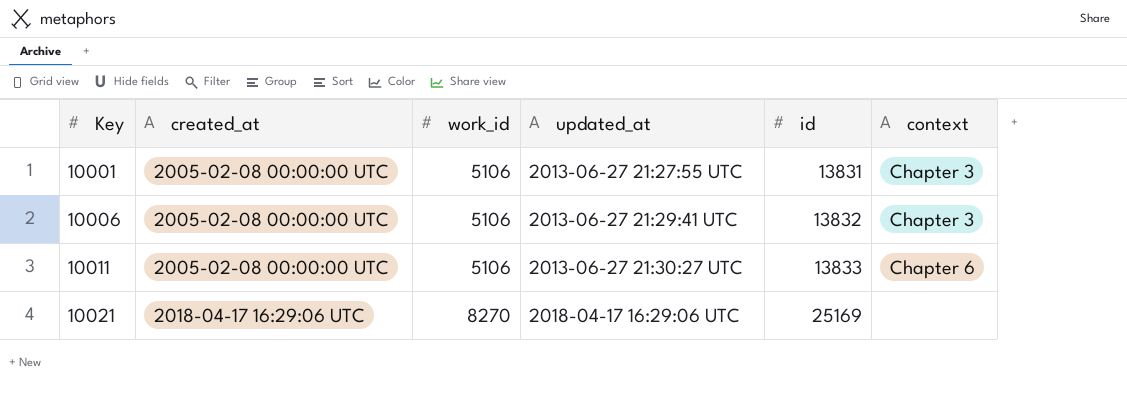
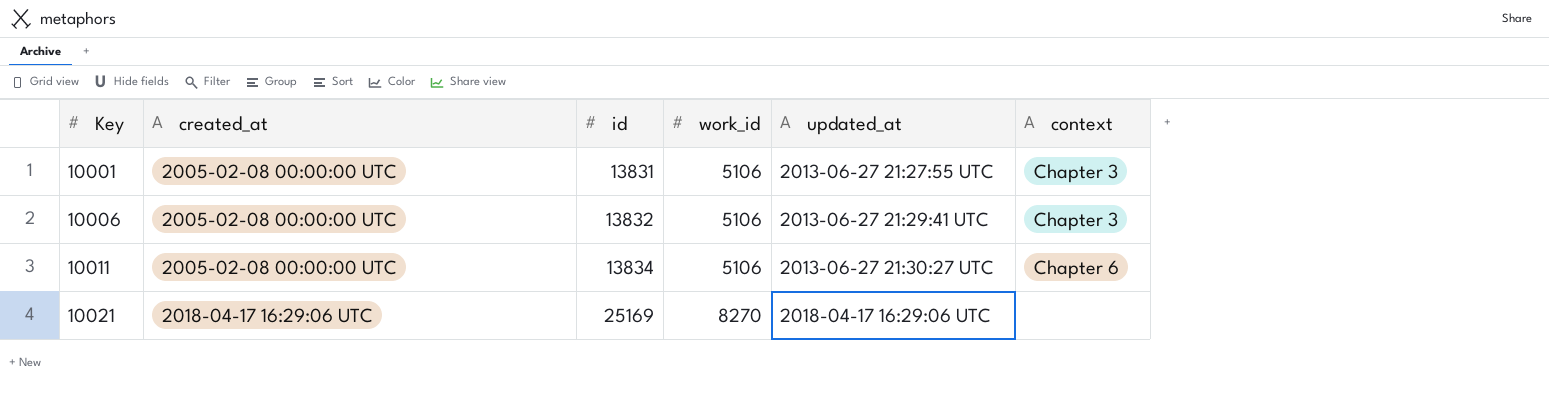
column id | position: 5 -> 3
10011 | id: 13833 -> 13834

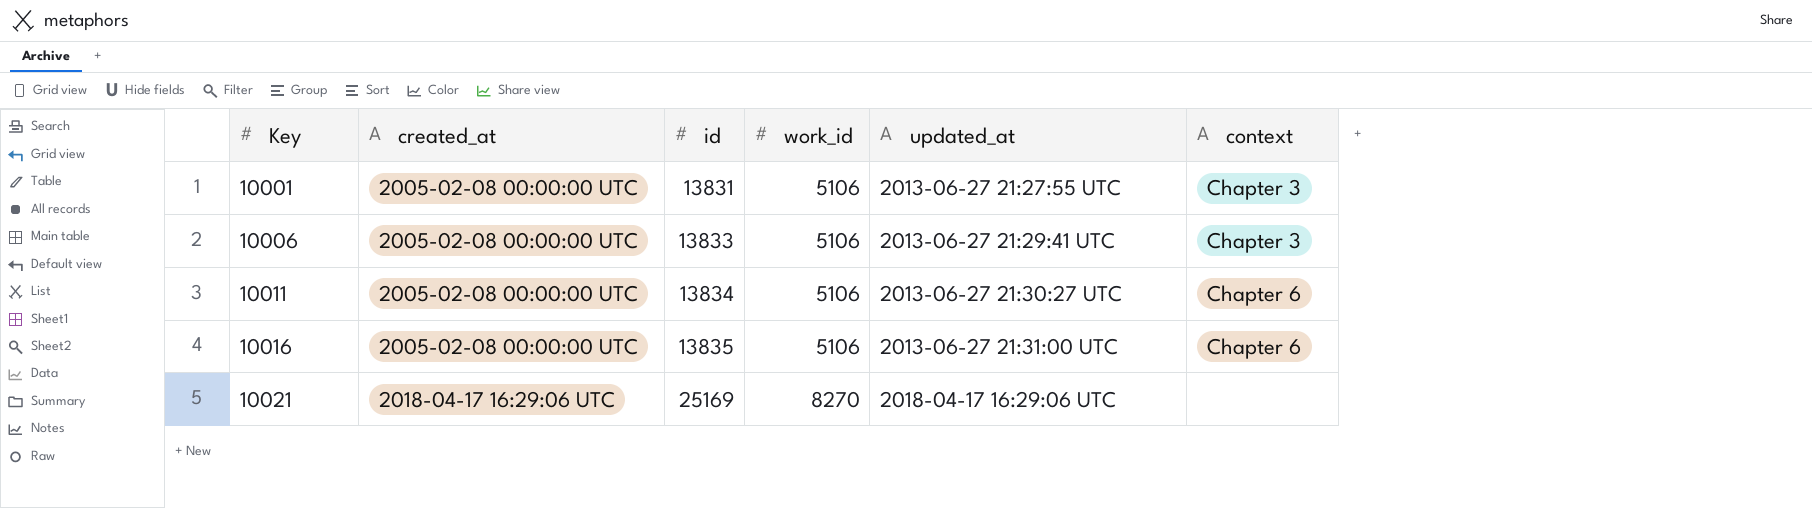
10006 | id: 13832 -> 13833
row 10016: none -> 2005-02-08 00:00:00 UTC | 13835 | 5106 | 2013-06-27 21:31:00 UTC | Chapter 6

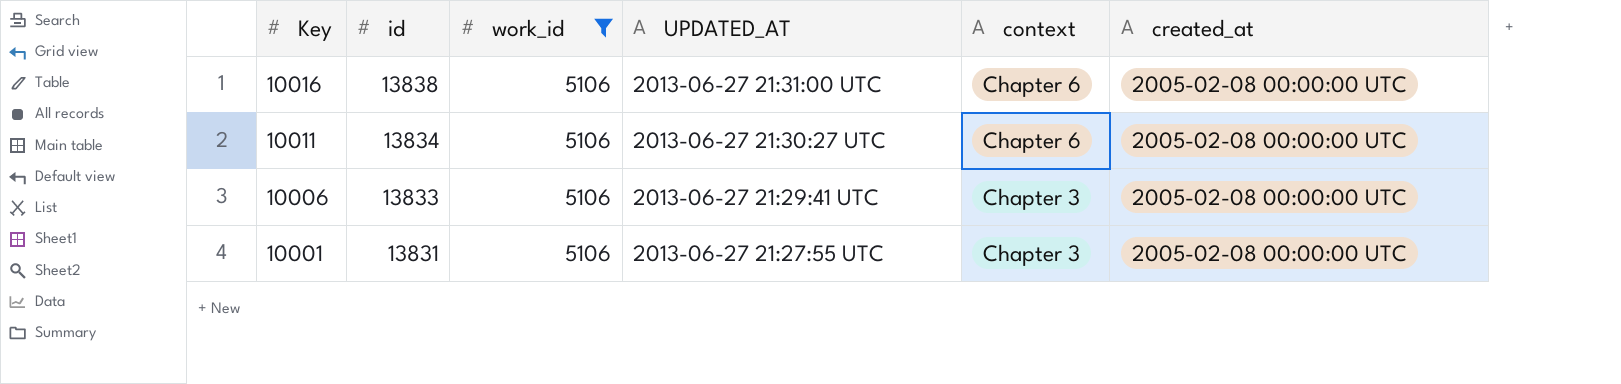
filter: none -> work_id = 5106
row order: Key ascending -> Key descending
column name: updated_at -> UPDATED_AT
column created_at | position: 2 -> 6
10016 | id: 13835 -> 13838

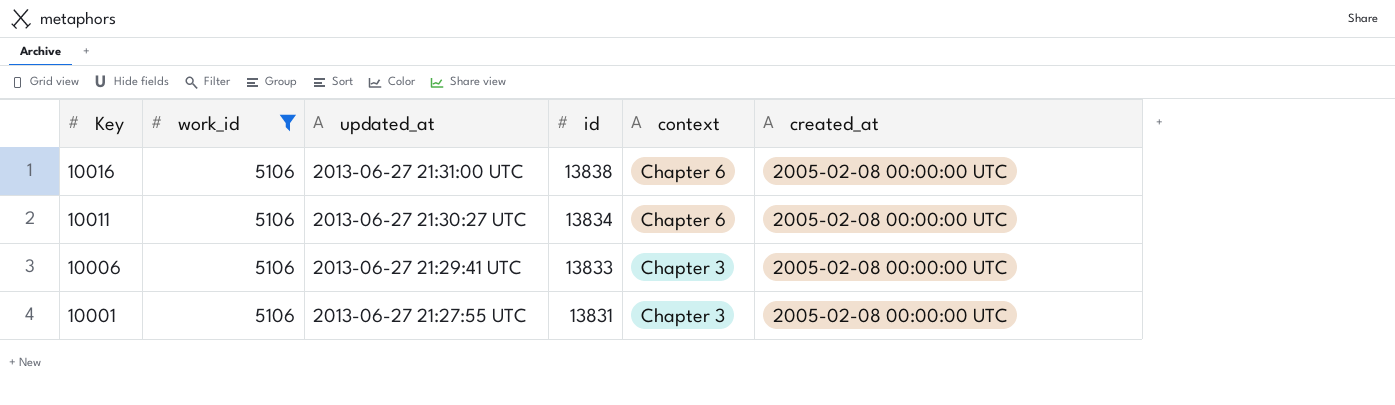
column name: UPDATED_AT -> updated_at
column id | position: 2 -> 4

